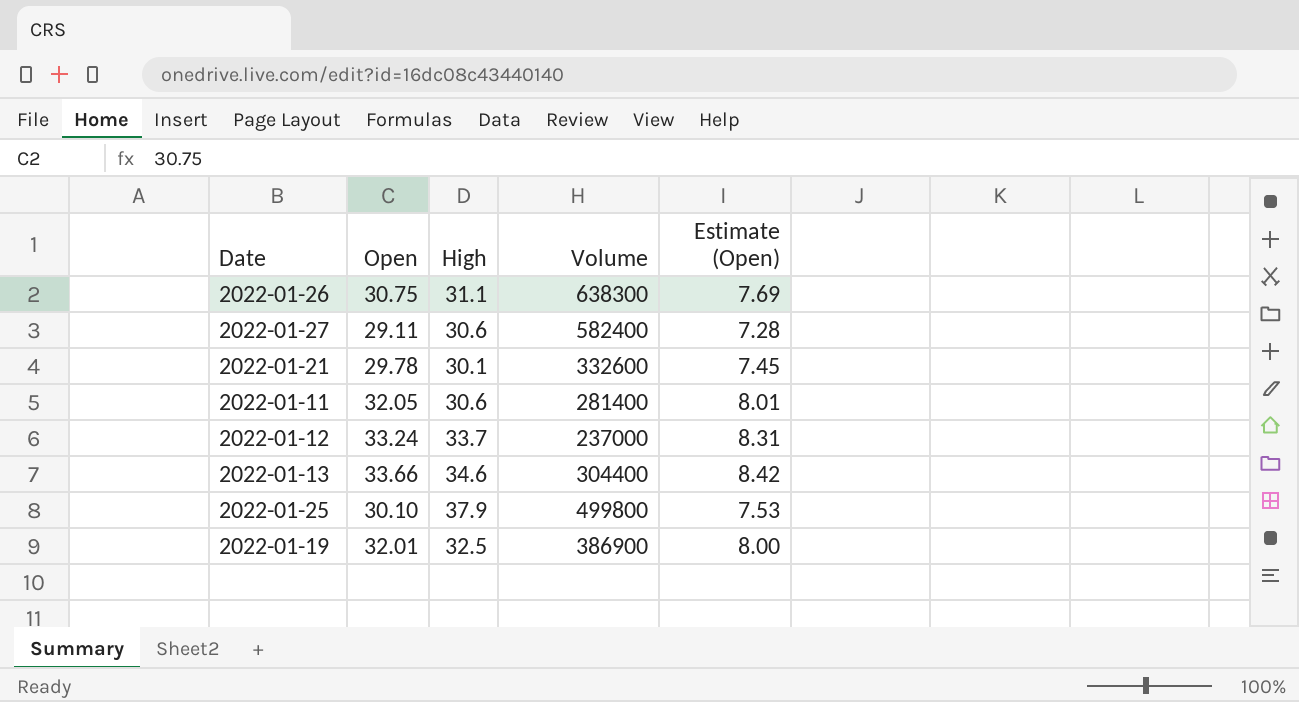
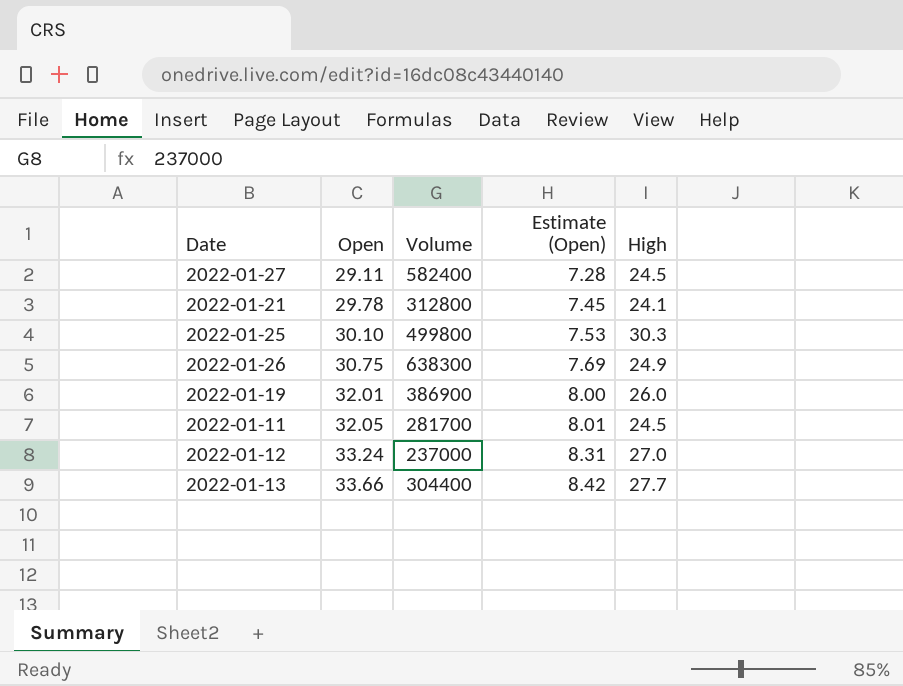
row order: none -> Open ascending
column High | position: 3 -> 5
2022-01-27 | High: 30.6 -> 24.5
2022-01-21 | Volume: 332600 -> 312800
2022-01-21 | High: 30.1 -> 24.1
2022-01-25 | High: 37.9 -> 30.3
2022-01-26 | High: 31.1 -> 24.9
2022-01-19 | High: 32.5 -> 26.0
2022-01-11 | Volume: 281400 -> 281700
2022-01-11 | High: 30.6 -> 24.5
2022-01-12 | High: 33.7 -> 27.0
2022-01-13 | High: 34.6 -> 27.7

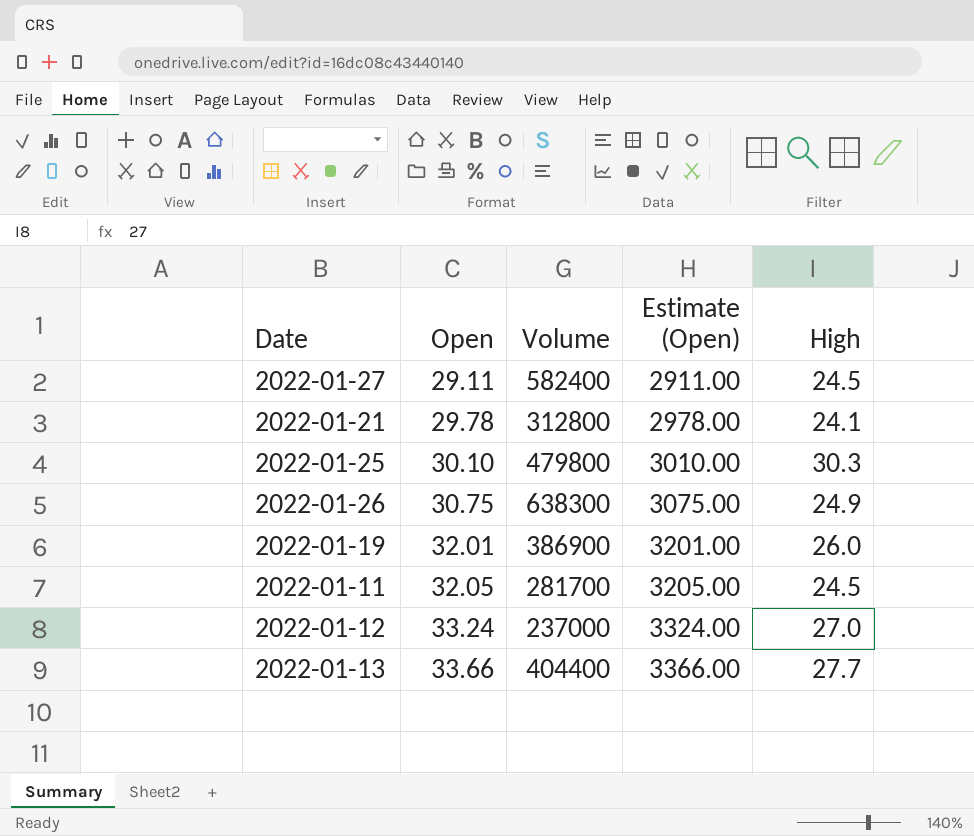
column Estimate (Open) | formula: [Open] * 0.25 -> [Open] * 100
2022-01-25 | Volume: 499800 -> 479800
2022-01-13 | Volume: 304400 -> 404400

